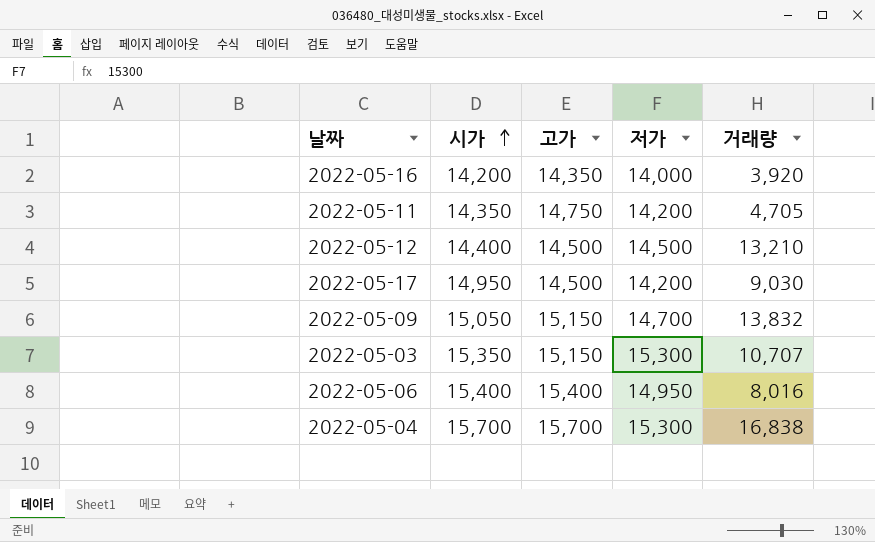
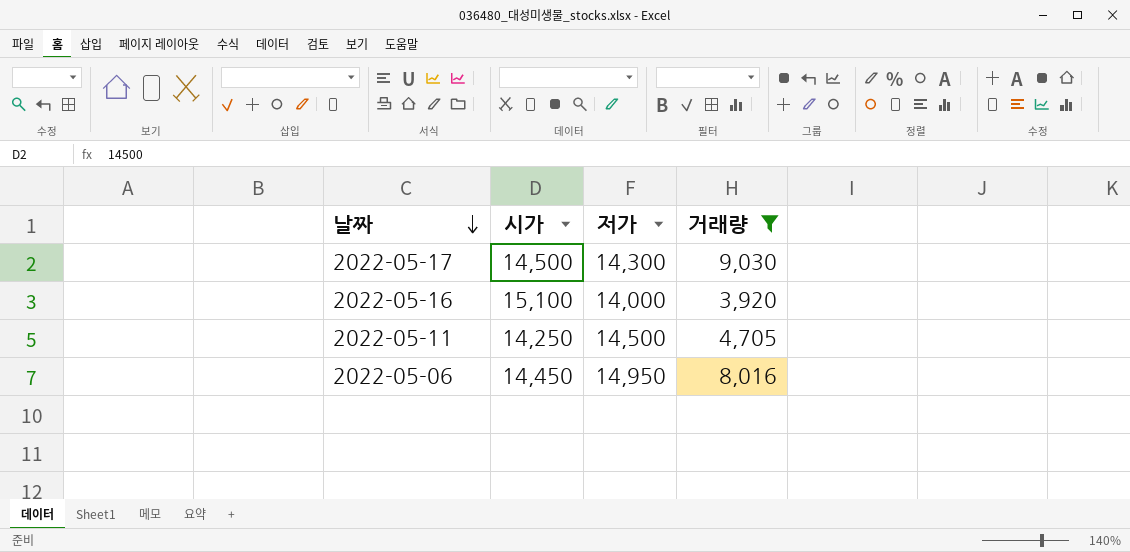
filter: none -> 거래량 <= 9,030
row order: 시가 ascending -> 날짜 descending
column 고가 | position: 3 -> none
2022-05-17 | 시가: 14,950 -> 14,500
2022-05-17 | 저가: 14,200 -> 14,300
2022-05-16 | 시가: 14,200 -> 15,100
2022-05-11 | 시가: 14,350 -> 14,250
2022-05-11 | 저가: 14,200 -> 14,500
2022-05-06 | 시가: 15,400 -> 14,450

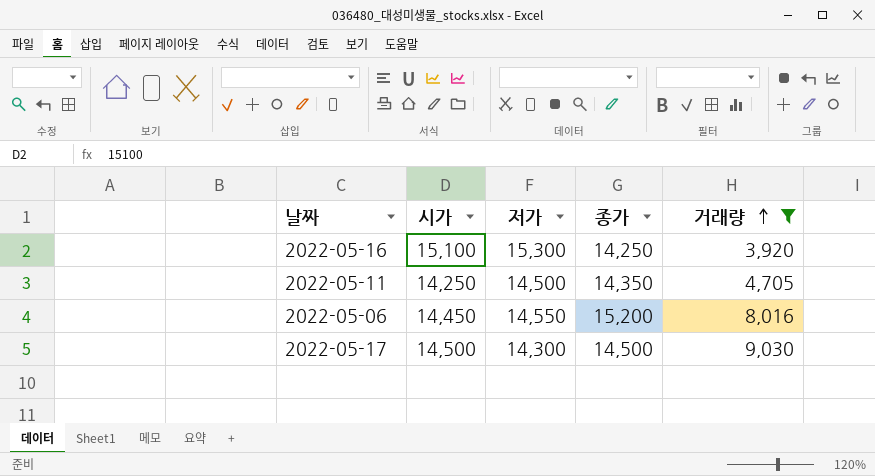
row order: 날짜 descending -> 거래량 ascending
column 종가 | position: none -> 4
2022-05-16 | 저가: 14,000 -> 15,300
2022-05-06 | 저가: 14,950 -> 14,550

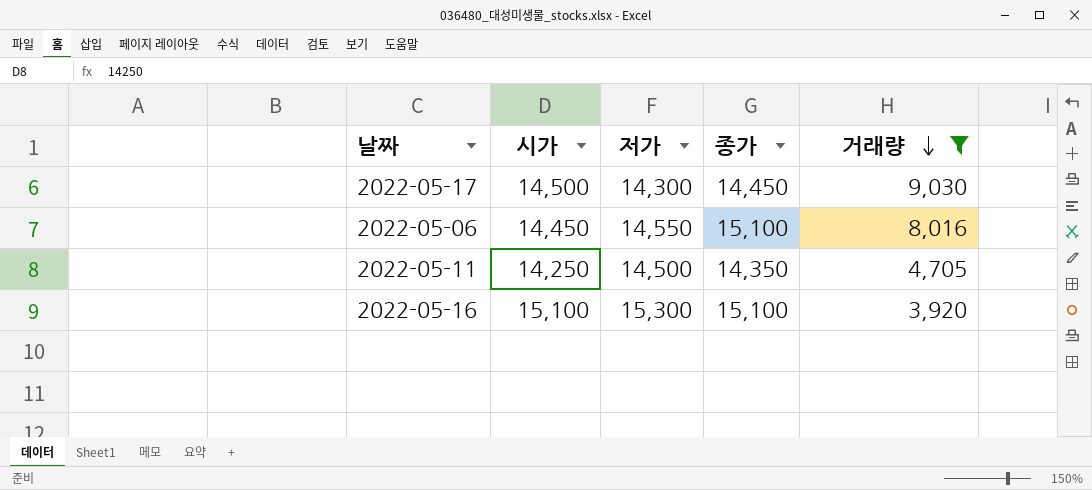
row order: 거래량 ascending -> 거래량 descending
2022-05-17 | 종가: 14,500 -> 14,450
2022-05-06 | 종가: 15,200 -> 15,100
2022-05-16 | 종가: 14,250 -> 15,100

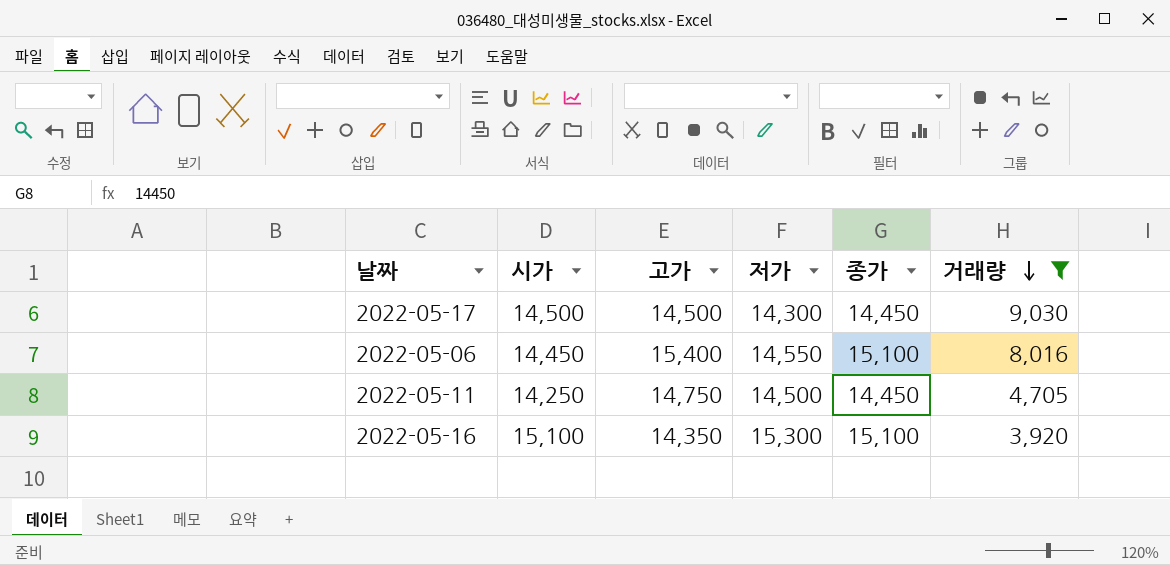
column 고가 | position: none -> 3
2022-05-11 | 종가: 14,350 -> 14,450

